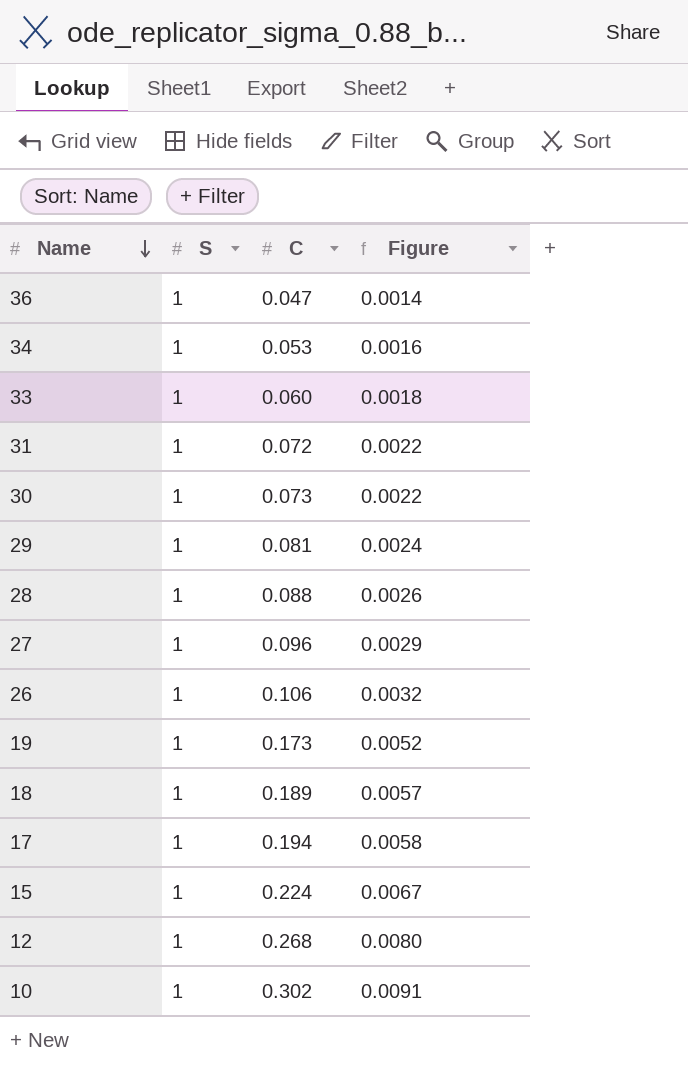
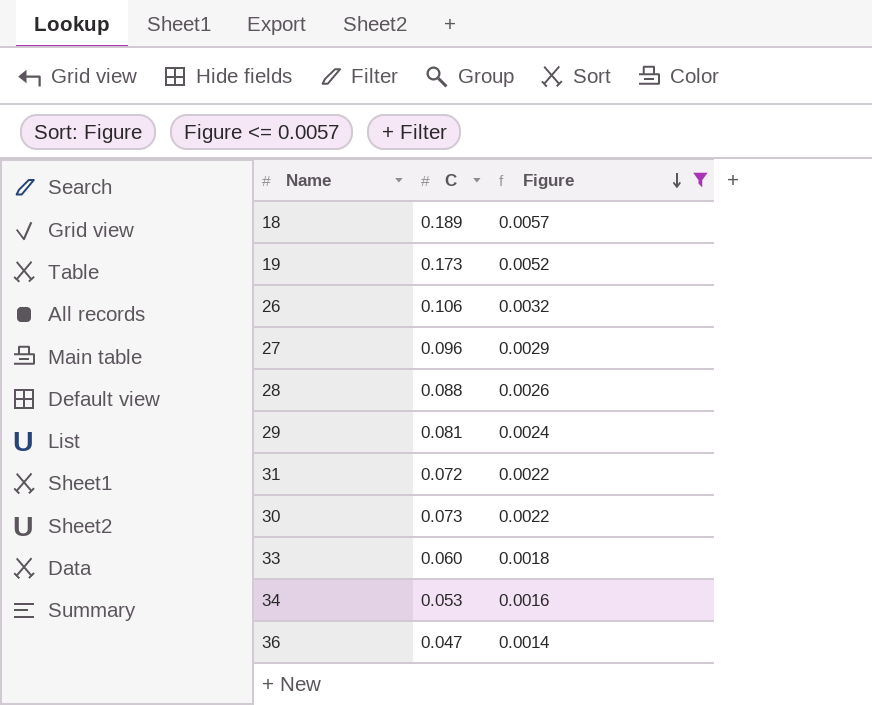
filter: none -> Figure <= 0.0057
row order: Name descending -> Figure descending
column S | position: 2 -> none

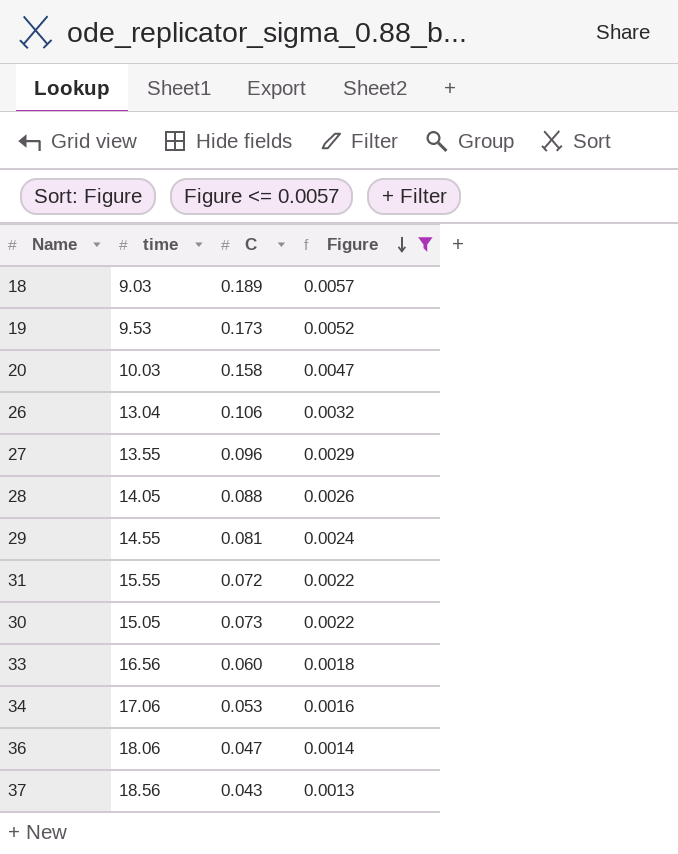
column time | position: none -> 2
row 20: none -> 10.03 | 0.158 | 0.0047
row 37: none -> 18.56 | 0.043 | 0.0013

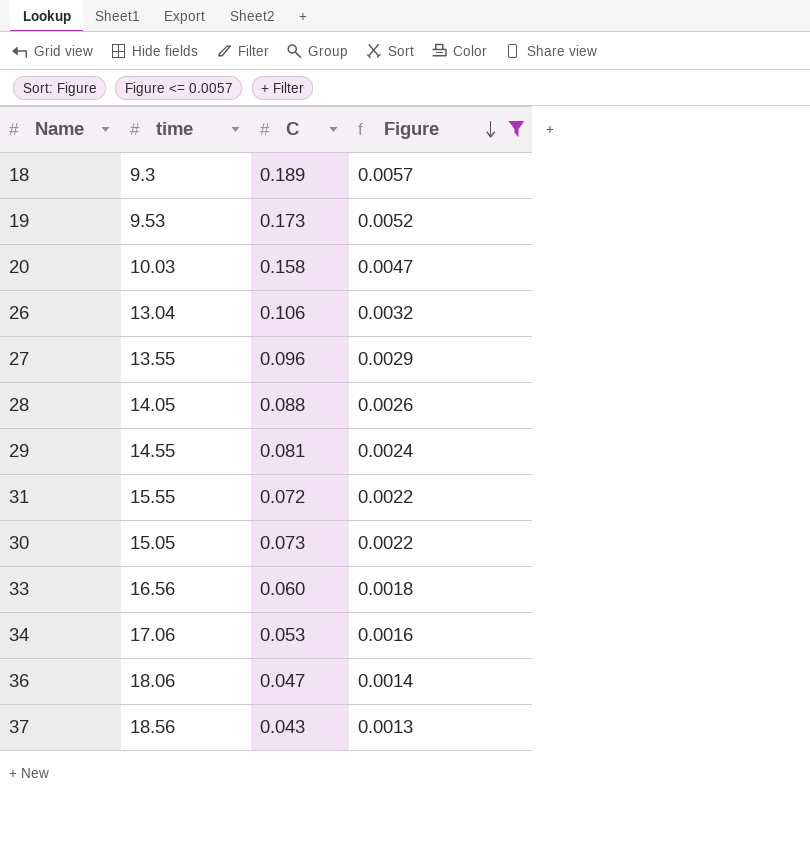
18 | time: 9.03 -> 9.3

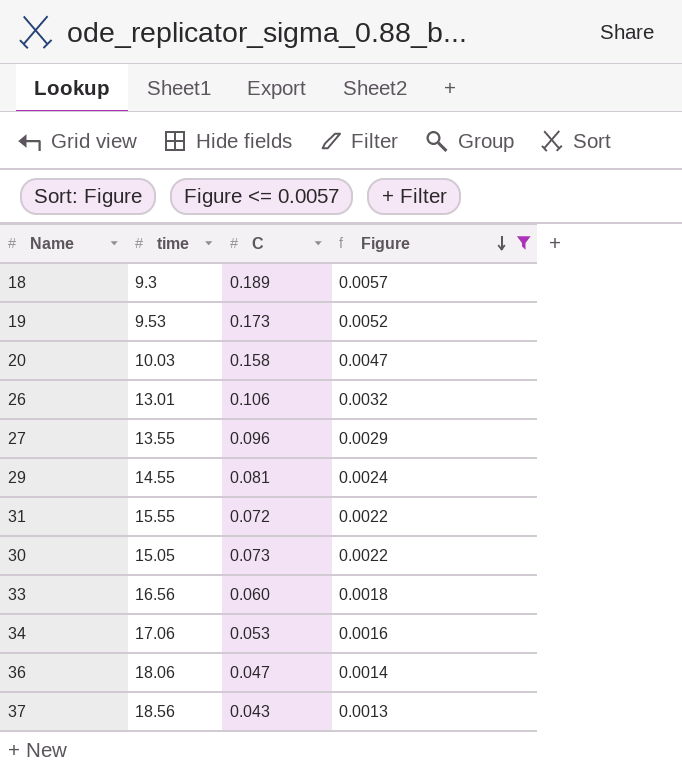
row 28: 14.05 | 0.088 | 0.0026 -> none
26 | time: 13.04 -> 13.01

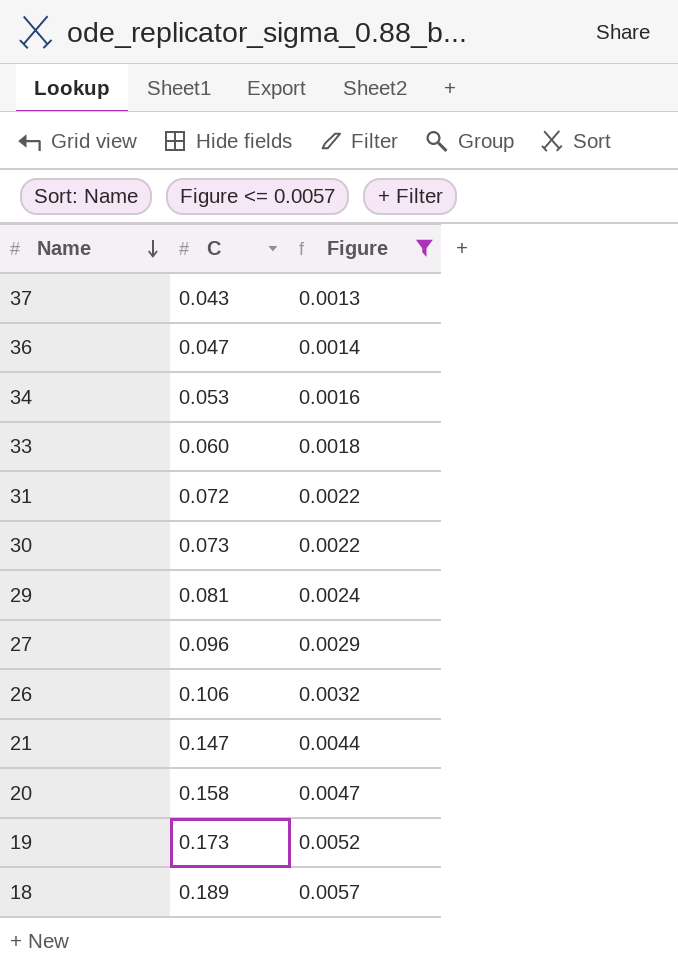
row order: Figure descending -> Name descending
column time | position: 2 -> none
row 21: none -> 0.147 | 0.0044

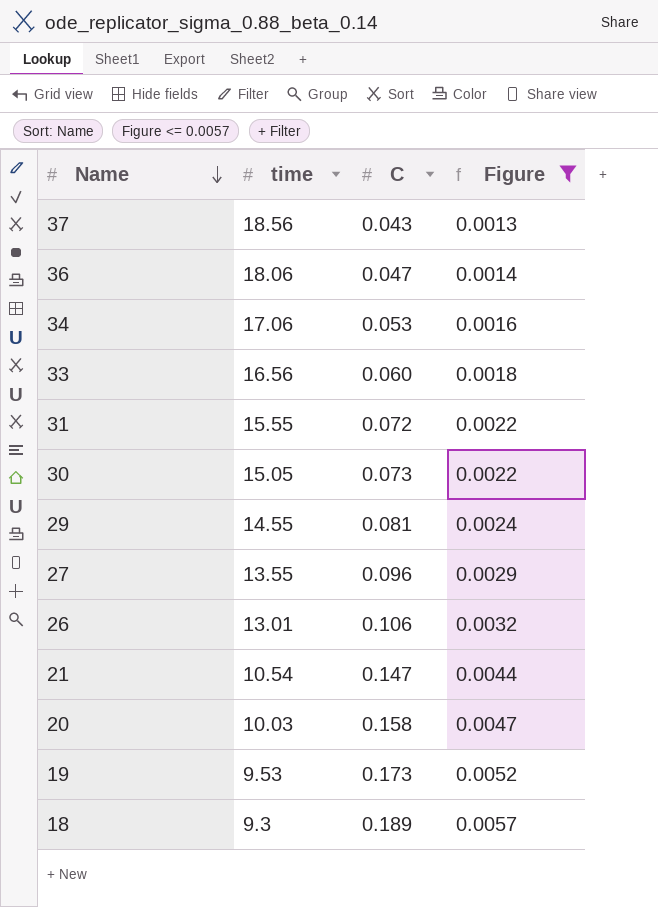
column time | position: none -> 2

